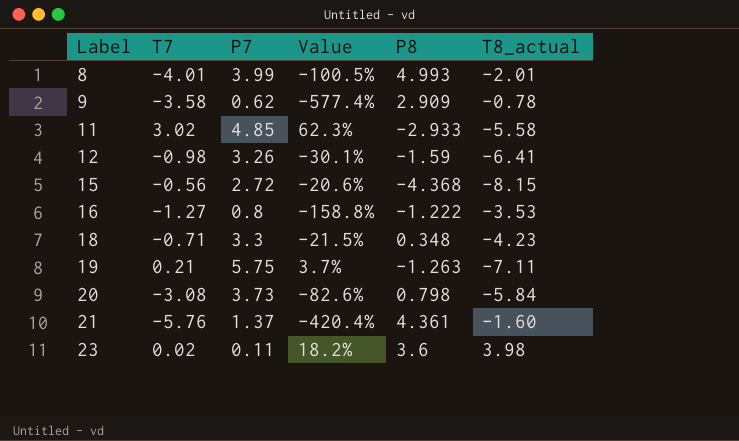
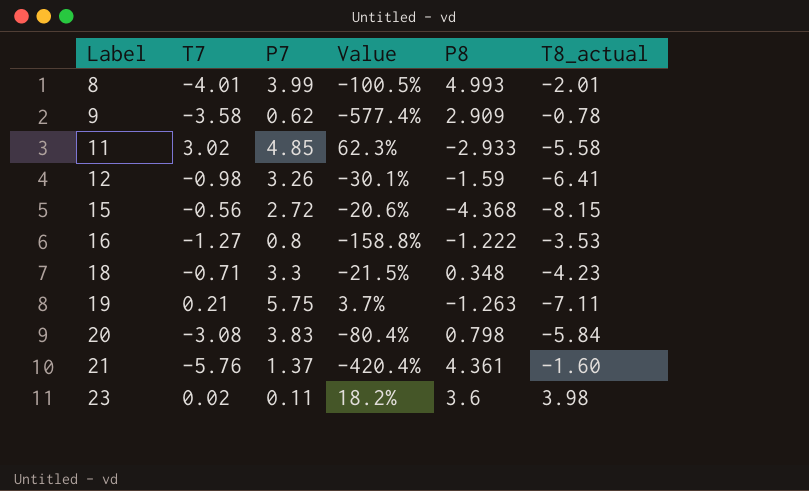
20 | P7: 3.73 -> 3.83
20 | Value: -82.6% -> -80.4%

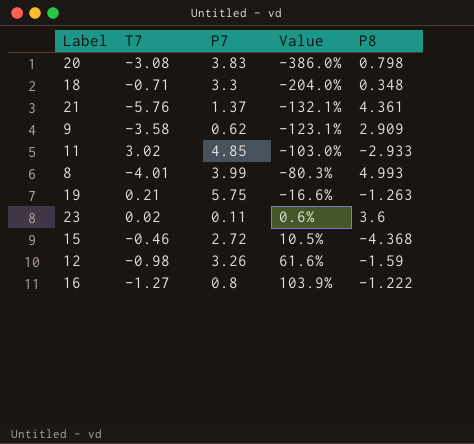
row order: Label ascending -> Value ascending
column T8_actual | position: 6 -> none
column Value | formula: [T7] / [P7] -> [T7] / [P8]
15 | T7: -0.56 -> -0.46

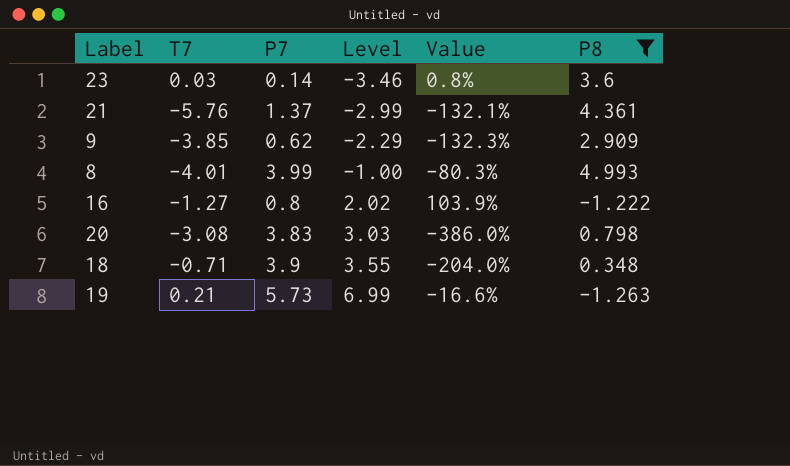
filter: none -> P8 >= -1.263
row order: Value ascending -> Level ascending
column Level | formula: none -> [P7] - [P8]
23 | T7: 0.02 -> 0.03
23 | P7: 0.11 -> 0.14
23 | Value: 0.6% -> 0.8%
9 | T7: -3.58 -> -3.85
9 | Value: -123.1% -> -132.3%
18 | P7: 3.3 -> 3.9
19 | P7: 5.75 -> 5.73

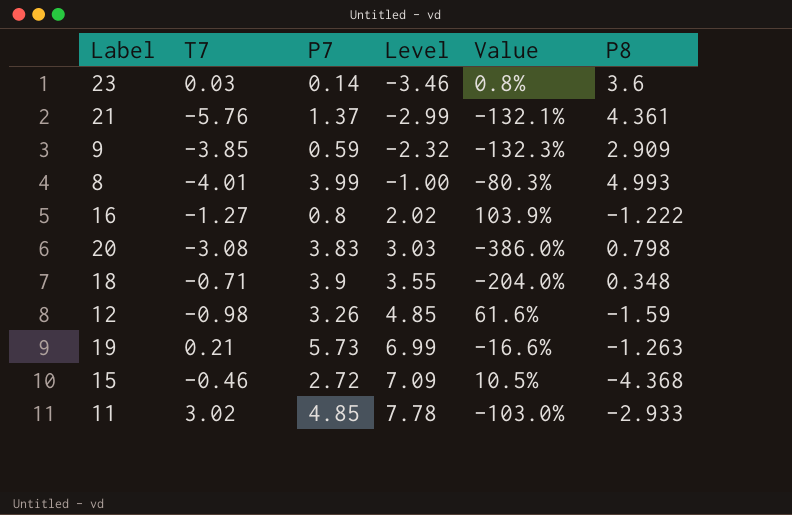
filter: P8 >= -1.263 -> none
9 | P7: 0.62 -> 0.59
9 | Level: -2.29 -> -2.32

